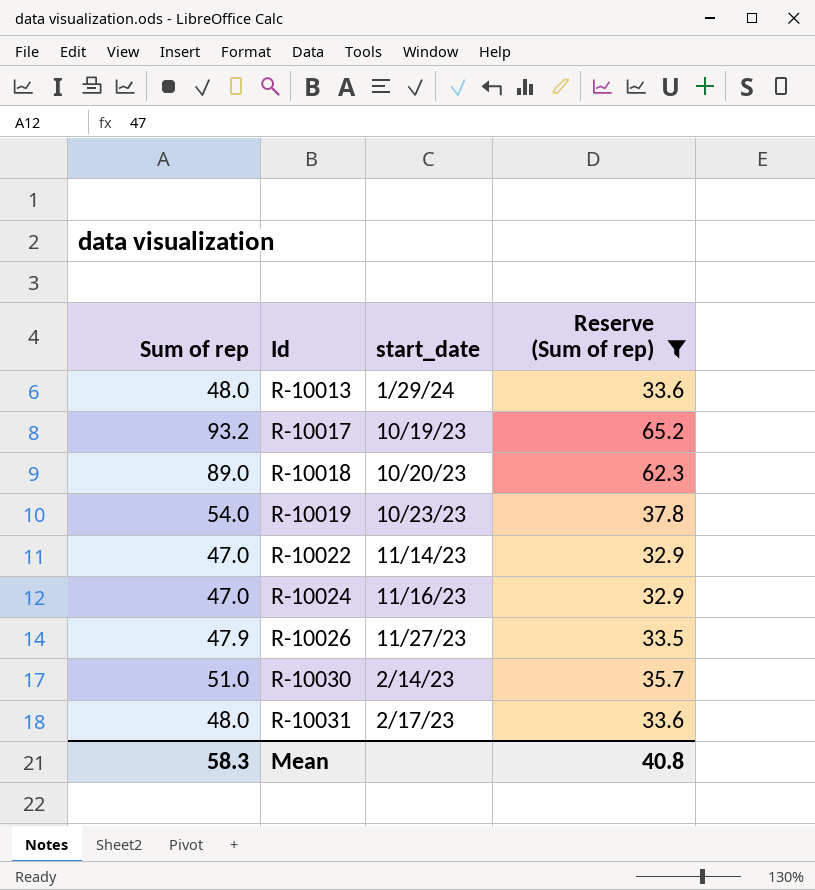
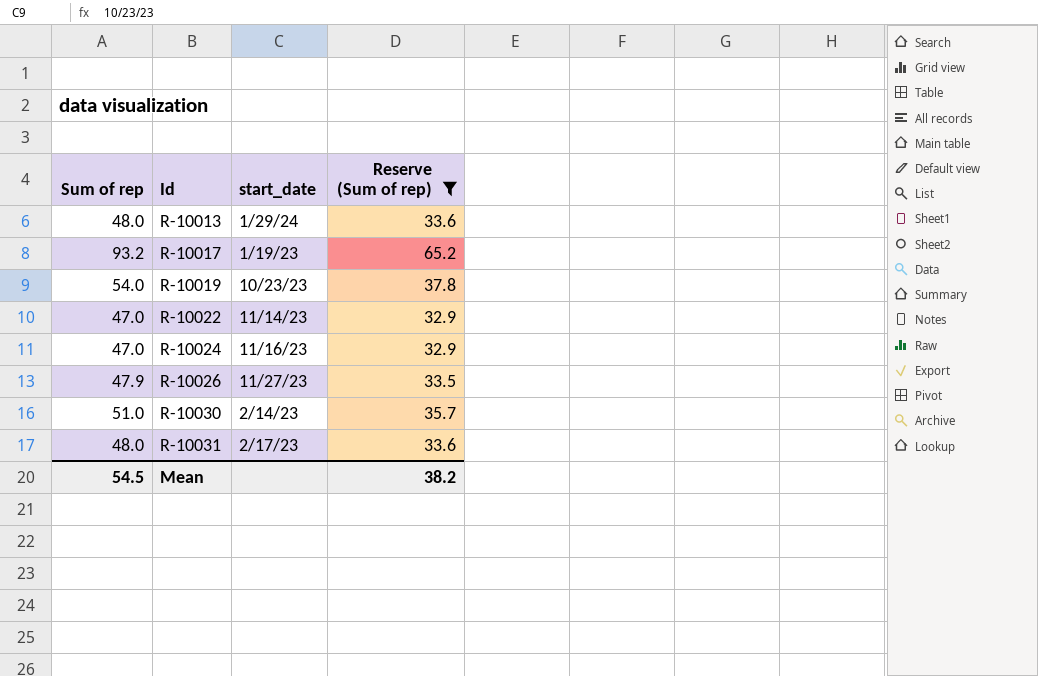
row R-10018: 89.0 | 10/20/23 | 62.3 -> none
R-10017 | start_date: 10/19/23 -> 1/19/23
Mean | Sum of rep: 58.3 -> 54.5
Mean | Reserve (Sum of rep): 40.8 -> 38.2

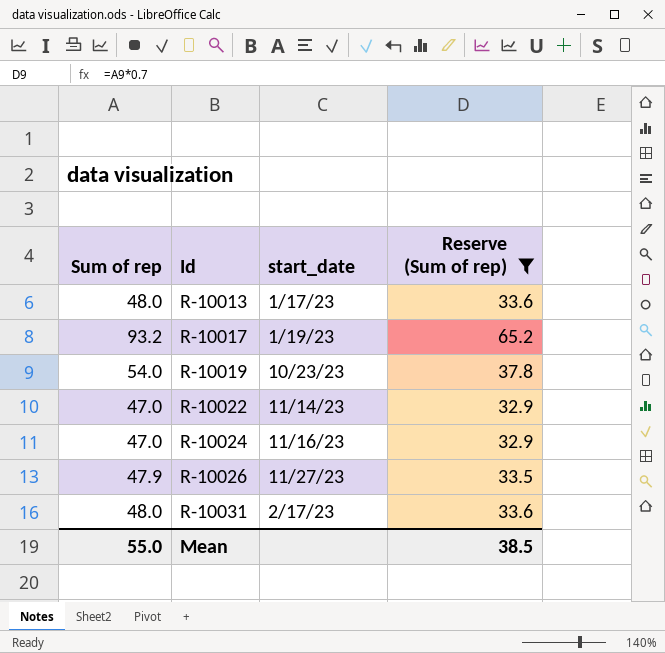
row R-10030: 51.0 | 2/14/23 | 35.7 -> none
R-10013 | start_date: 1/29/24 -> 1/17/23
Mean | Sum of rep: 54.5 -> 55.0
Mean | Reserve (Sum of rep): 38.2 -> 38.5

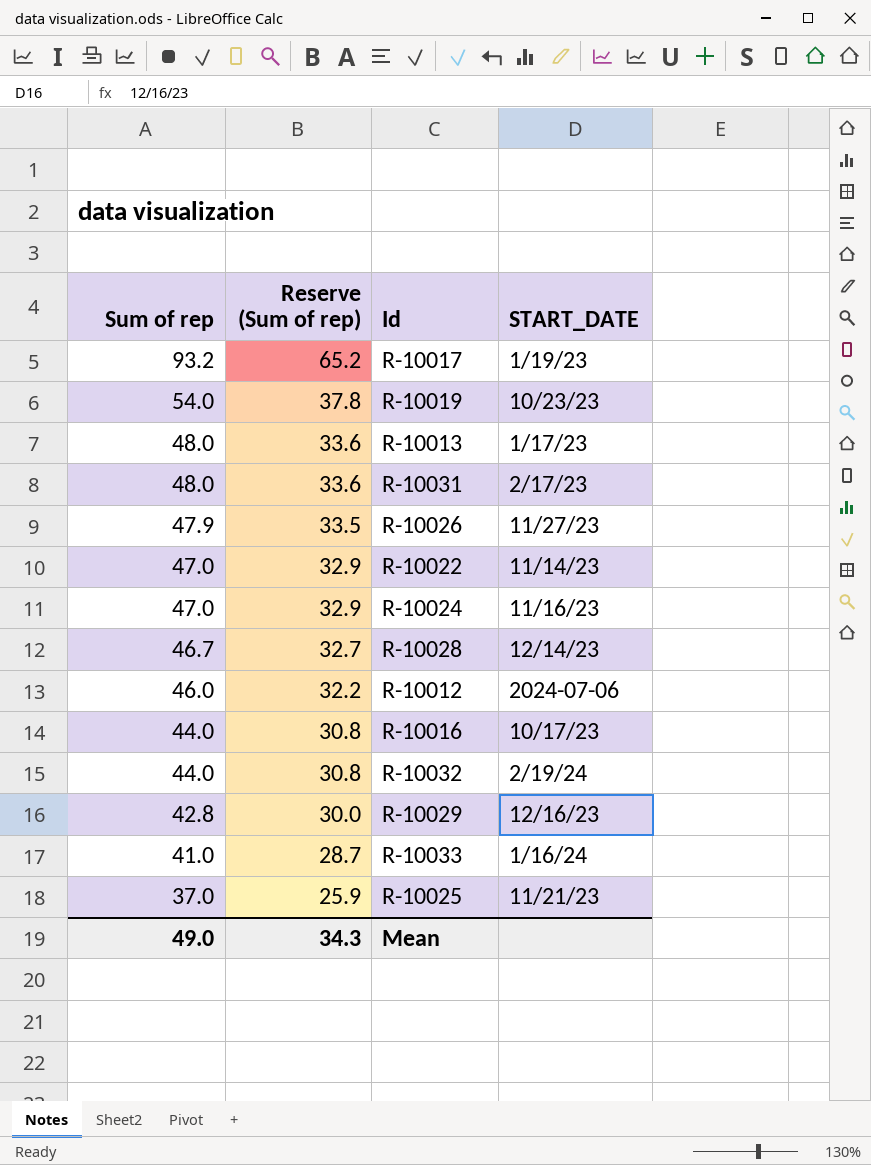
filter: Reserve (Sum of rep) >= 32.9 -> none
row order: Id ascending -> Sum of rep descending
column Reserve (Sum of rep) | position: 4 -> 2
column name: start_date -> START_DATE
Mean | Sum of rep: 55.0 -> 49.0
Mean | Reserve (Sum of rep): 38.5 -> 34.3

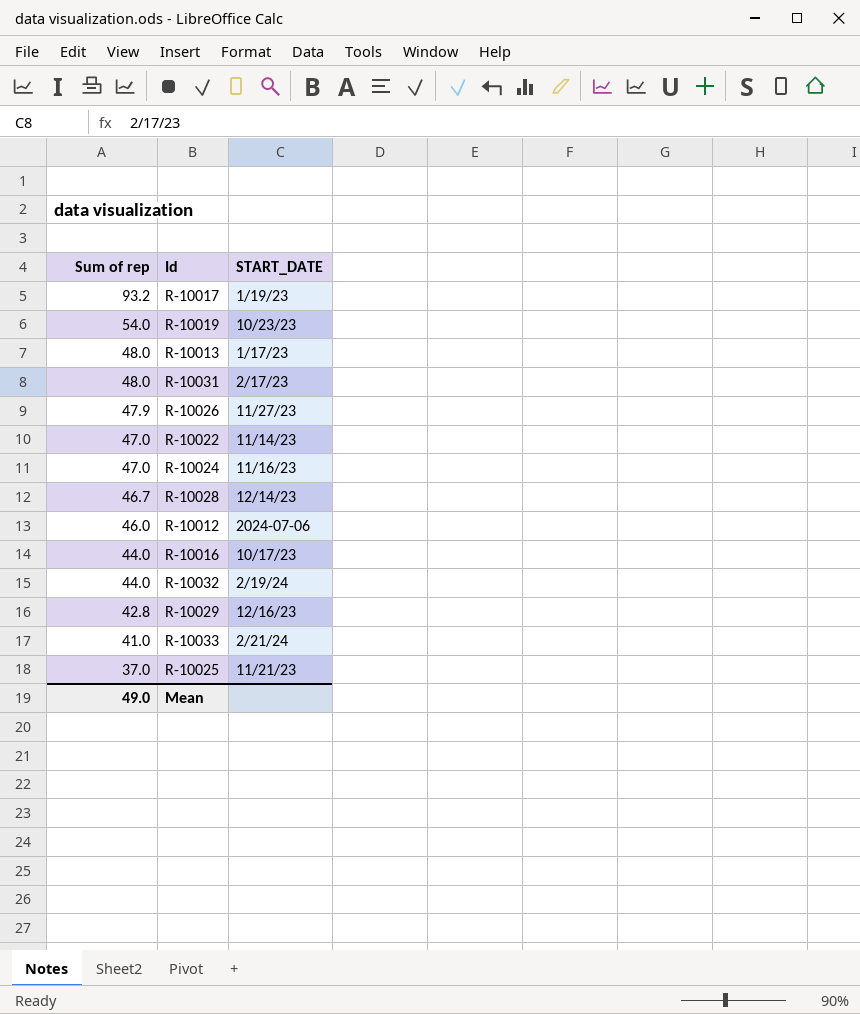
column Reserve (Sum of rep) | formula: [Sum of rep] * 0.7 -> none
R-10033 | START_DATE: 1/16/24 -> 2/21/24

